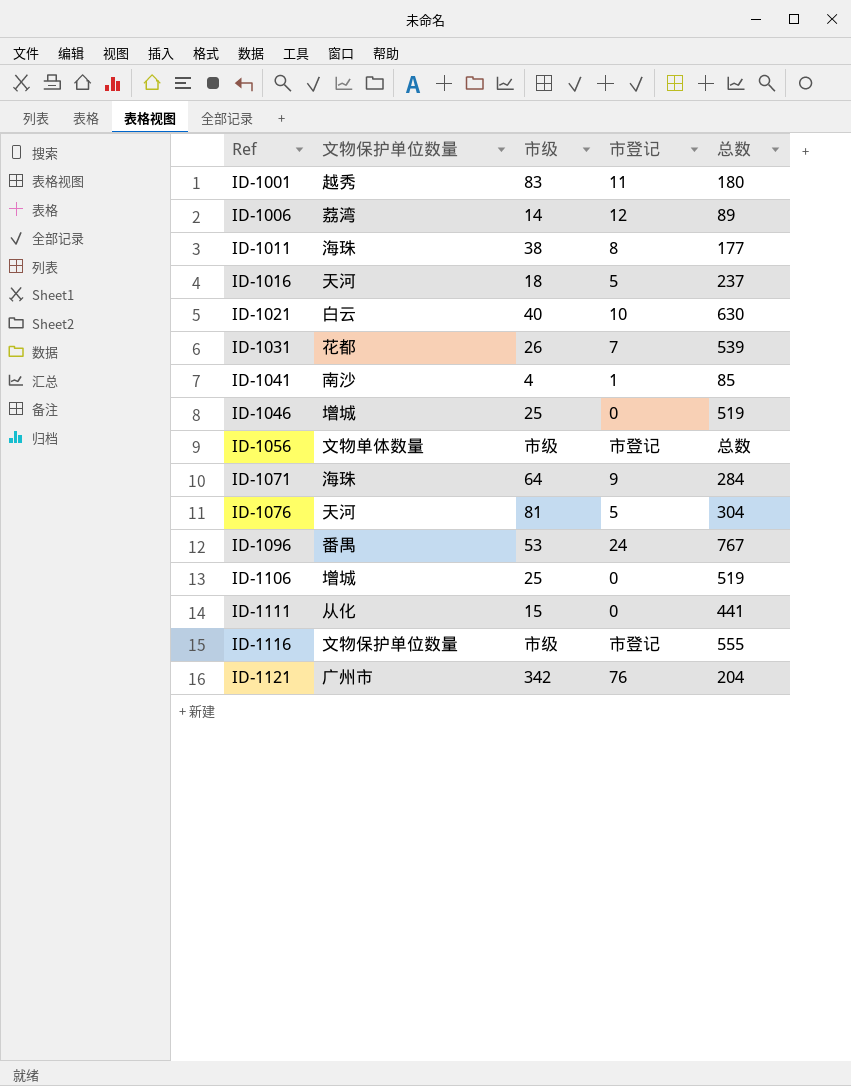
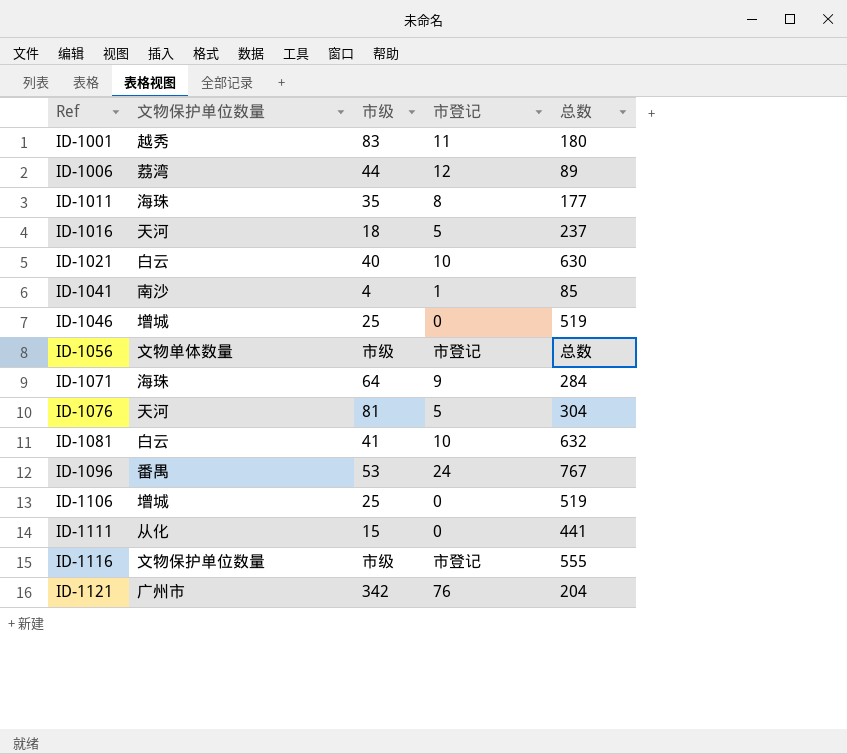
row ID-1031: 花都 | 26 | 7 | 539 -> none
ID-1006 | 市级: 14 -> 44
ID-1011 | 市级: 38 -> 35
row ID-1081: none -> 白云 | 41 | 10 | 632

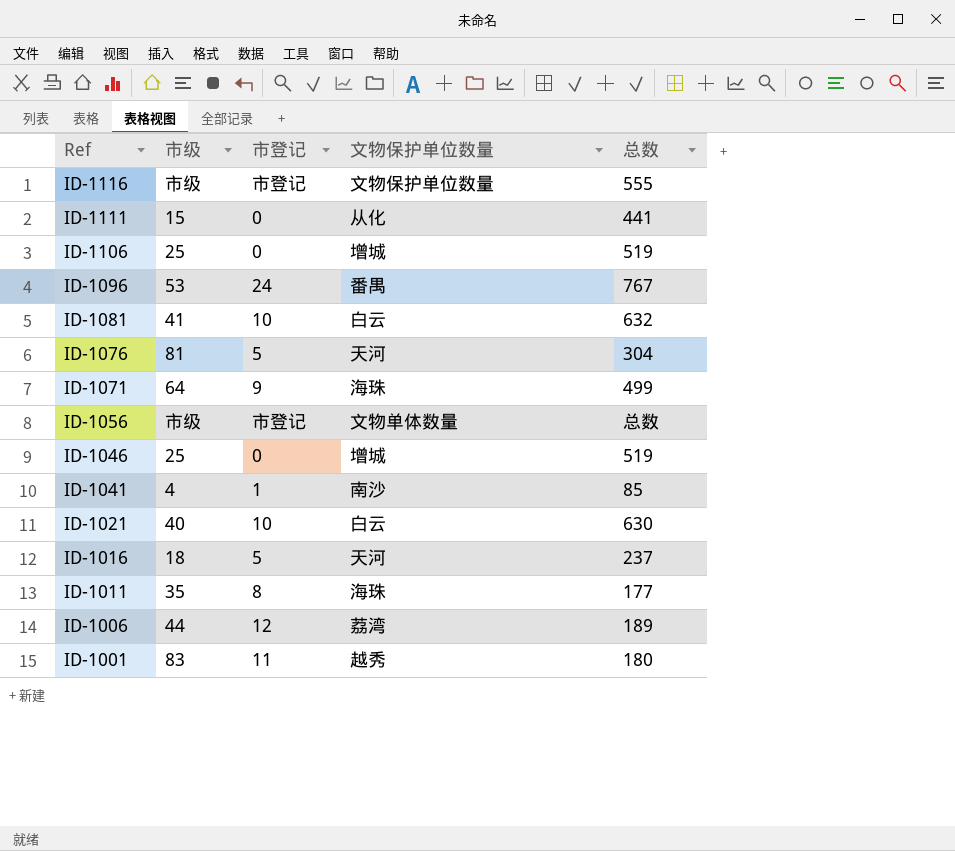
row order: Ref ascending -> Ref descending
column 文物保护单位数量 | position: 2 -> 4
row ID-1121: 广州市 | 342 | 76 | 204 -> none
ID-1071 | 总数: 284 -> 499
ID-1006 | 总数: 89 -> 189

